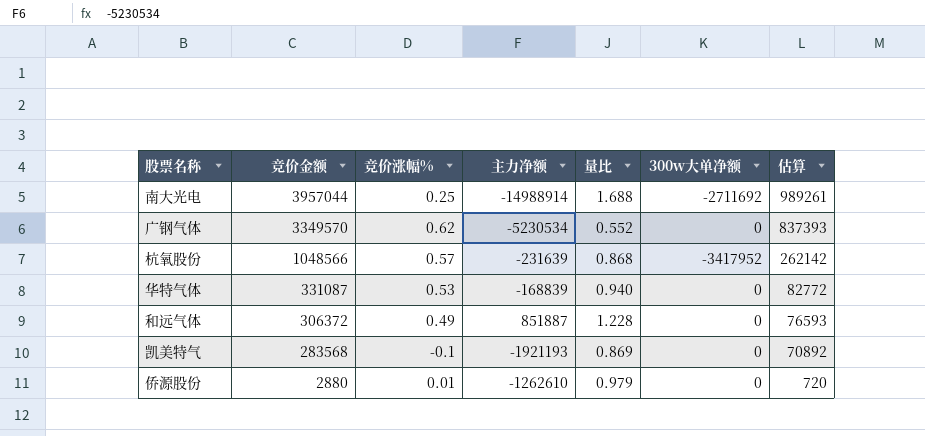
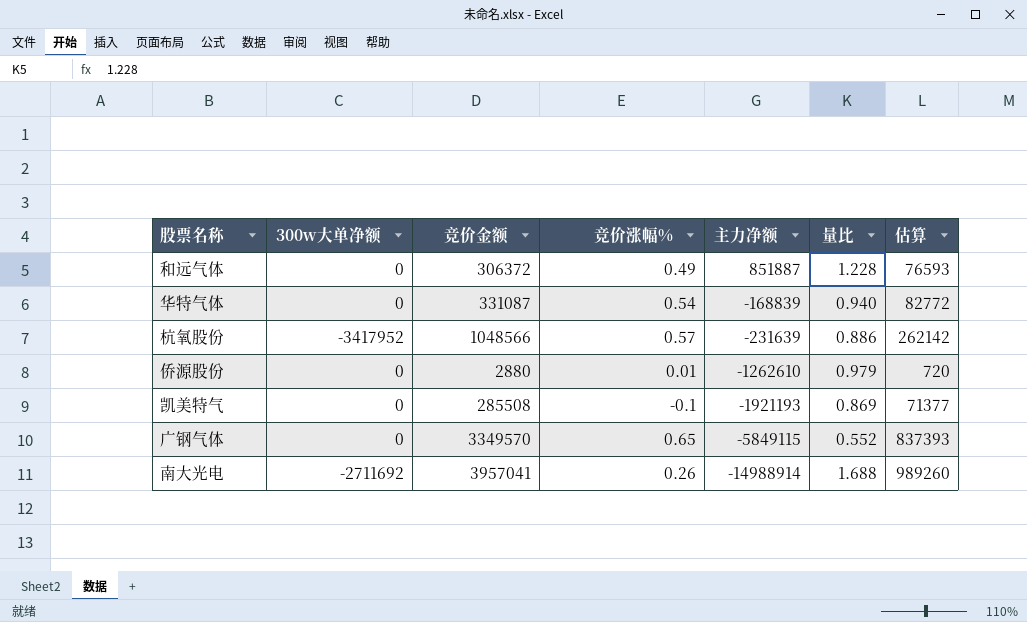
row order: 竞价金额 descending -> 主力净额 descending
column 300w大单净额 | position: 6 -> 2
华特气体 | 竞价涨幅%: 0.53 -> 0.54
杭氧股份 | 量比: 0.868 -> 0.886
凯美特气 | 竞价金额: 283568 -> 285508
凯美特气 | 估算: 70892 -> 71377
广钢气体 | 竞价涨幅%: 0.62 -> 0.65
广钢气体 | 主力净额: -5230534 -> -5849115
南大光电 | 竞价金额: 3957044 -> 3957041
南大光电 | 竞价涨幅%: 0.25 -> 0.26
南大光电 | 估算: 989261 -> 989260

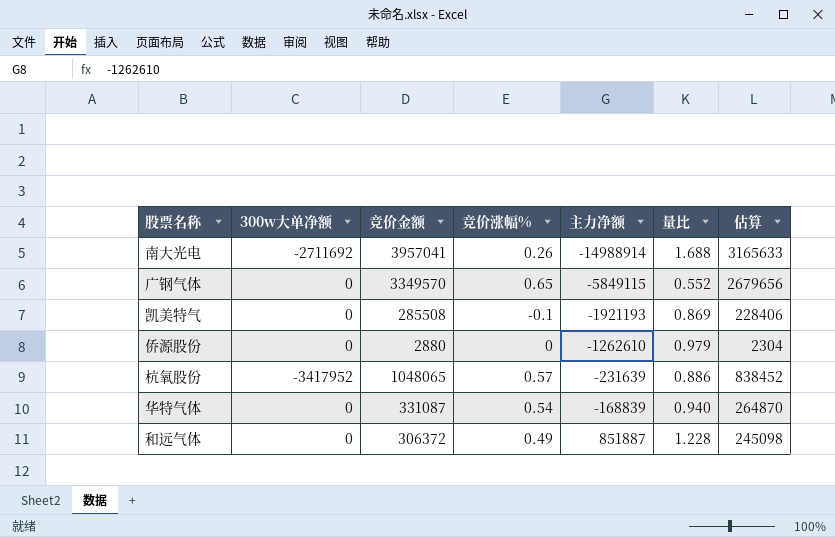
row order: 主力净额 descending -> 主力净额 ascending
column 估算 | formula: [竞价金额] * 0.25 -> [竞价金额] * 0.8
侨源股份 | 竞价涨幅%: 0.01 -> 0
杭氧股份 | 竞价金额: 1048566 -> 1048065

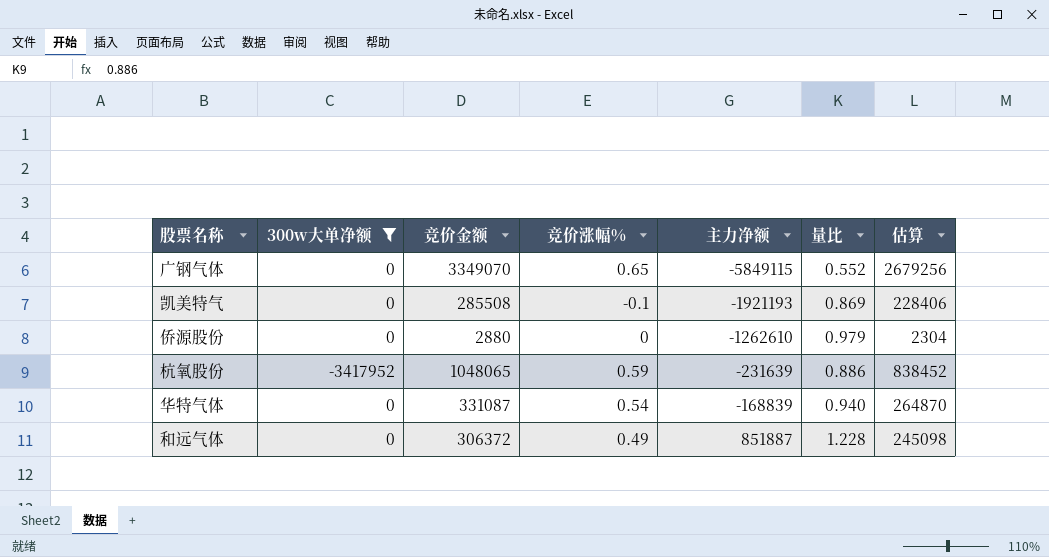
filter: none -> 300w大单净额 != -2711692
广钢气体 | 竞价金额: 3349570 -> 3349070
广钢气体 | 估算: 2679656 -> 2679256
杭氧股份 | 竞价涨幅%: 0.57 -> 0.59

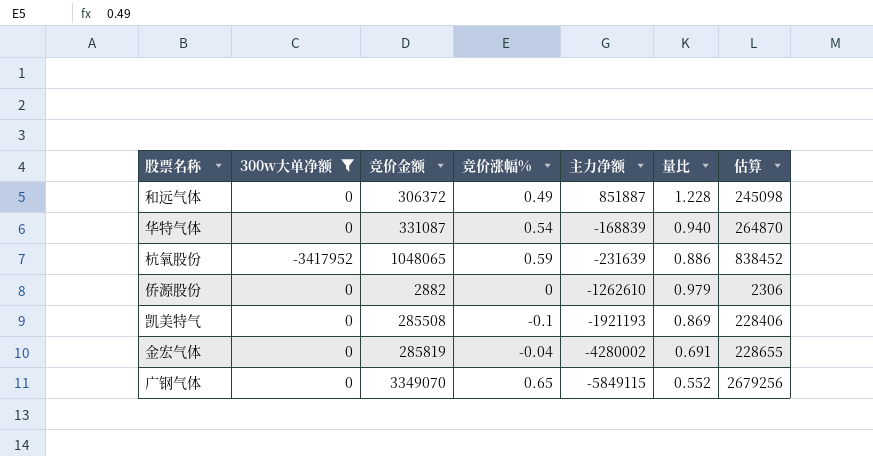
row order: 主力净额 ascending -> 主力净额 descending
侨源股份 | 竞价金额: 2880 -> 2882
侨源股份 | 估算: 2304 -> 2306
row 金宏气体: none -> 0 | 285819 | -0.04 | -4280002 | 0.691 | 228655

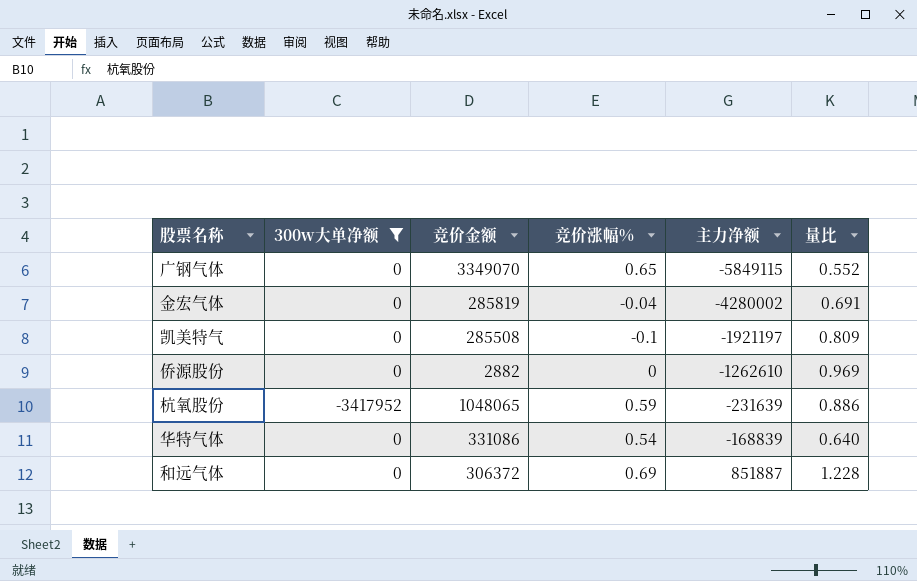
row order: 主力净额 descending -> 主力净额 ascending
column 估算 | formula: [竞价金额] * 0.8 -> none
凯美特气 | 主力净额: -1921193 -> -1921197
凯美特气 | 量比: 0.869 -> 0.809
侨源股份 | 量比: 0.979 -> 0.969
华特气体 | 竞价金额: 331087 -> 331086
华特气体 | 量比: 0.940 -> 0.640
和远气体 | 竞价涨幅%: 0.49 -> 0.69

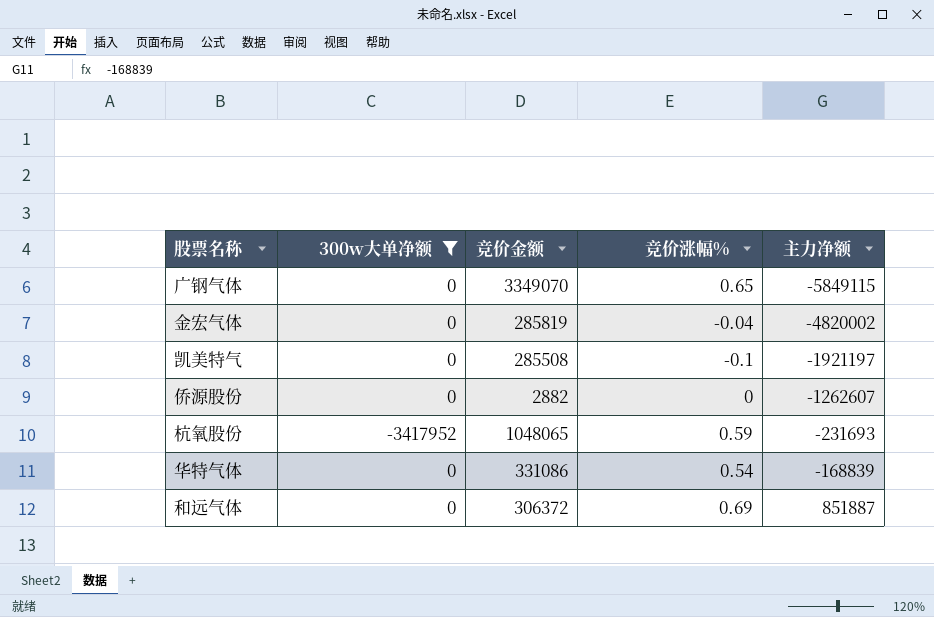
column 量比 | position: 6 -> none
金宏气体 | 主力净额: -4280002 -> -4820002
侨源股份 | 主力净额: -1262610 -> -1262607
杭氧股份 | 主力净额: -231639 -> -231693

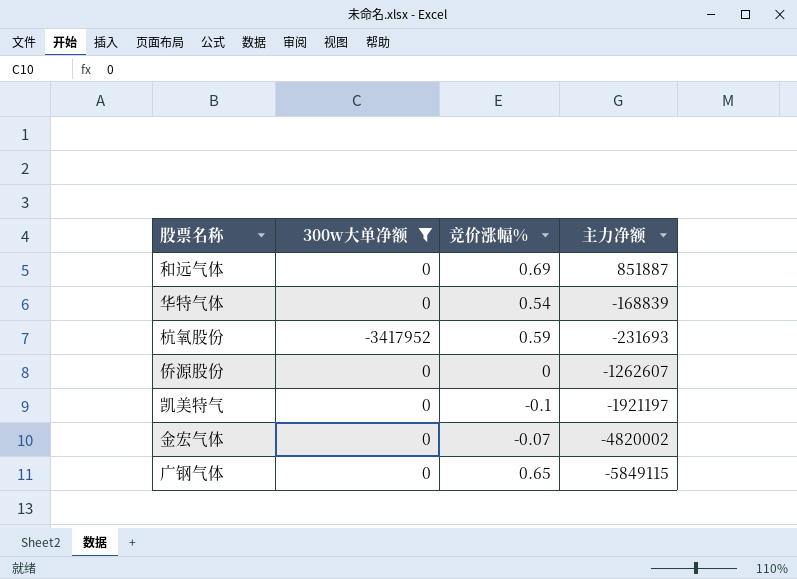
row order: 主力净额 ascending -> 主力净额 descending
column 竞价金额 | position: 3 -> none
金宏气体 | 竞价涨幅%: -0.04 -> -0.07

